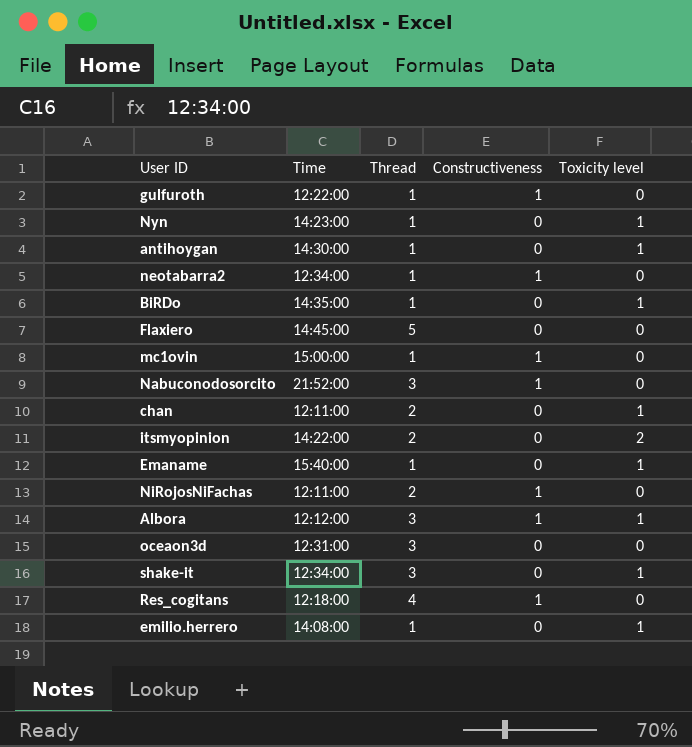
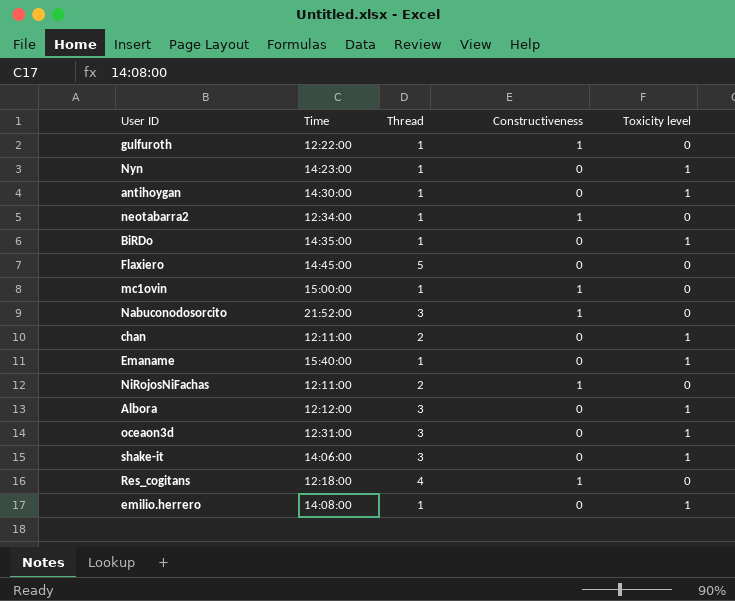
row itsmyopinion: 14:22:00 | 2 | 0 | 2 -> none
Albora | Constructiveness: 1 -> 0
oceaon3d | Toxicity level: 0 -> 1
shake-it | Time: 12:34:00 -> 14:06:00

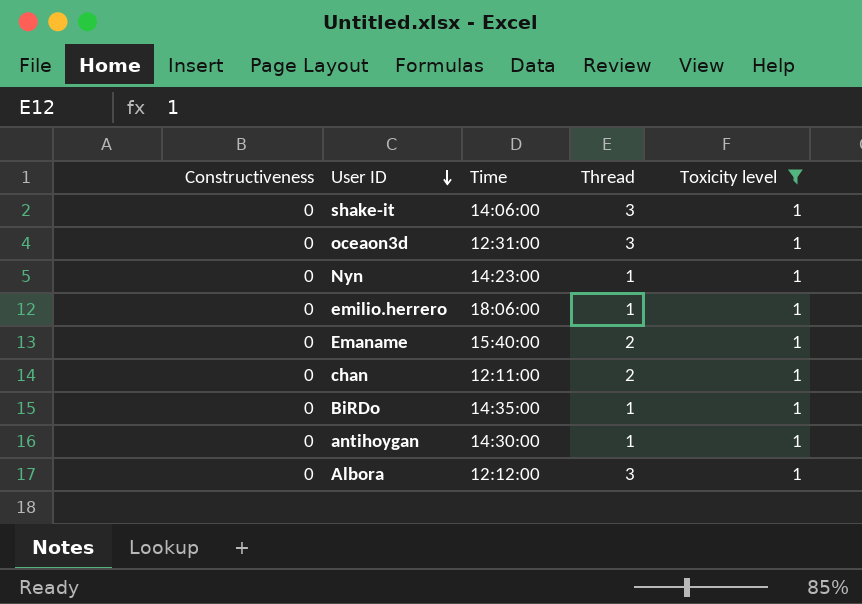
filter: none -> Toxicity level = 1
row order: none -> User ID descending
column Constructiveness | position: 4 -> 1
emilio.herrero | Time: 14:08:00 -> 18:06:00
Emaname | Thread: 1 -> 2

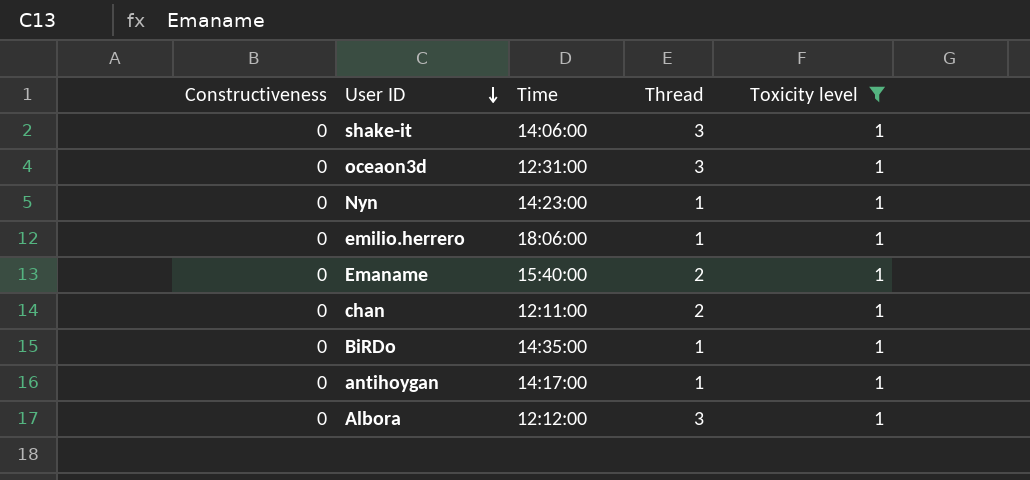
antihoygan | Time: 14:30:00 -> 14:17:00

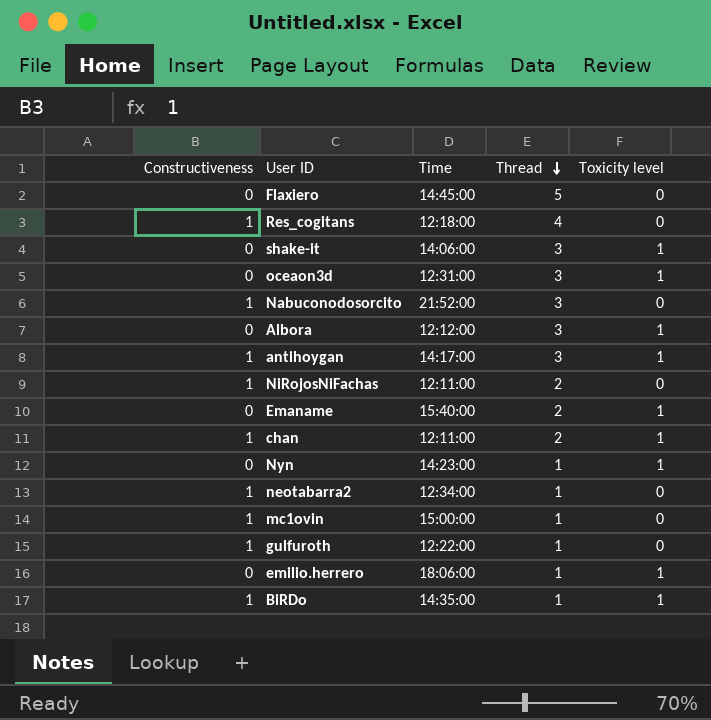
filter: Toxicity level = 1 -> none
row order: User ID descending -> Thread descending
antihoygan | Constructiveness: 0 -> 1
antihoygan | Thread: 1 -> 3
chan | Constructiveness: 0 -> 1
BiRDo | Constructiveness: 0 -> 1

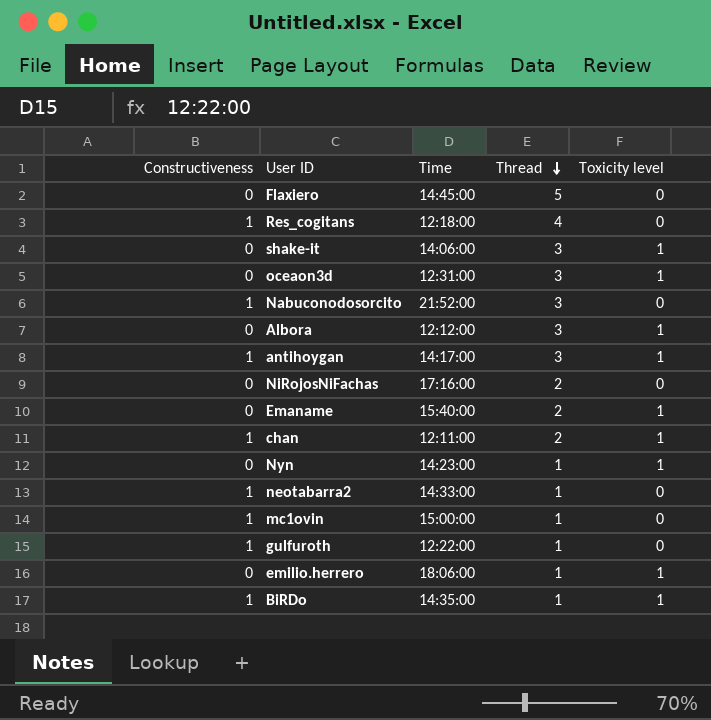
NiRojosNiFachas | Constructiveness: 1 -> 0
NiRojosNiFachas | Time: 12:11:00 -> 17:16:00
neotabarra2 | Time: 12:34:00 -> 14:33:00

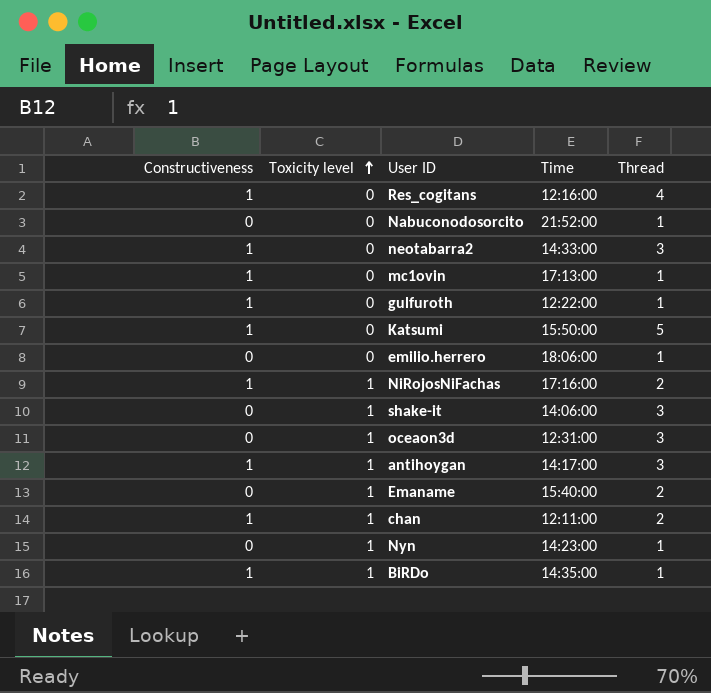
row order: Thread descending -> Toxicity level ascending
column Toxicity level | position: 5 -> 2
row Flaxiero: 0 | 14:45:00 | 5 | 0 -> none
row Albora: 0 | 12:12:00 | 3 | 1 -> none
Res_cogitans | Time: 12:18:00 -> 12:16:00
Nabuconodosorcito | Constructiveness: 1 -> 0
Nabuconodosorcito | Thread: 3 -> 1
neotabarra2 | Thread: 1 -> 3
mc1ovin | Time: 15:00:00 -> 17:13:00
row Katsumi: none -> 1 | 0 | 15:50:00 | 5
emilio.herrero | Toxicity level: 1 -> 0
NiRojosNiFachas | Constructiveness: 0 -> 1
NiRojosNiFachas | Toxicity level: 0 -> 1

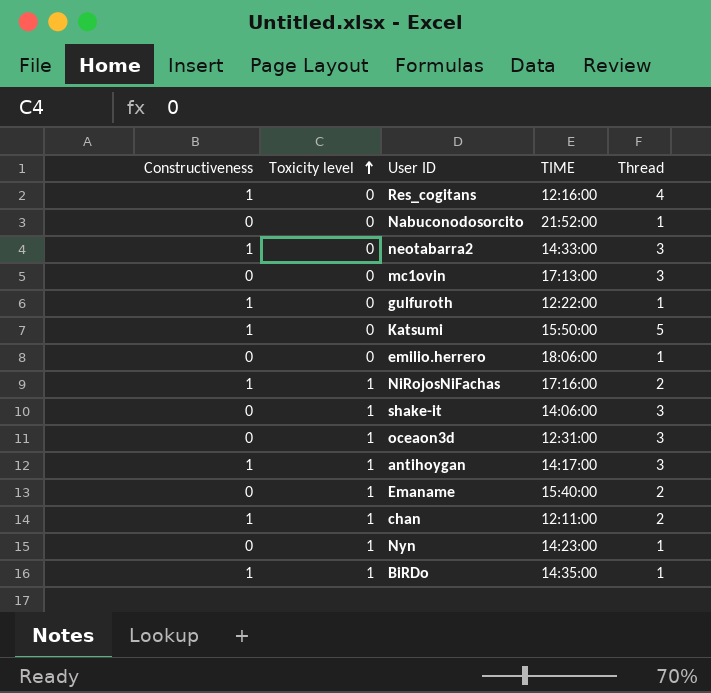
column name: Time -> TIME
mc1ovin | Constructiveness: 1 -> 0
mc1ovin | Thread: 1 -> 3

